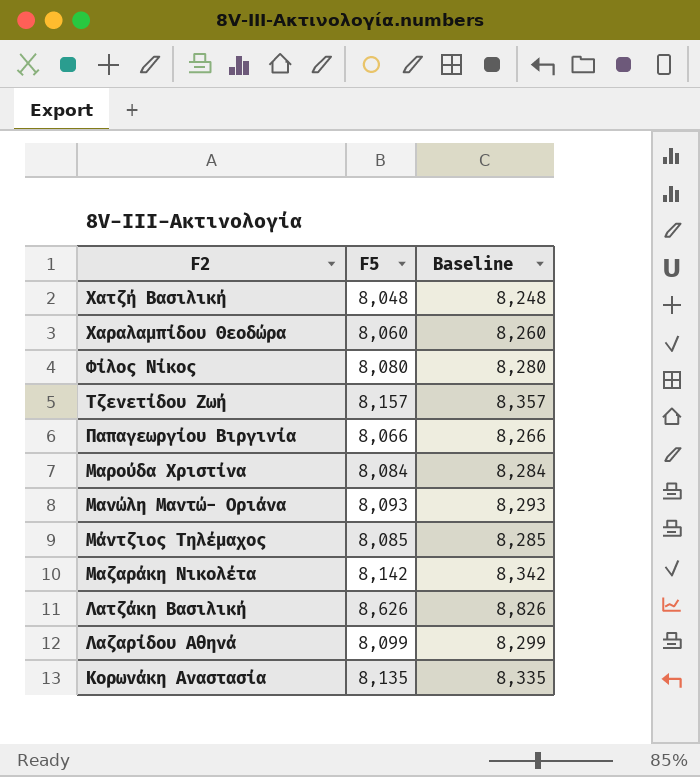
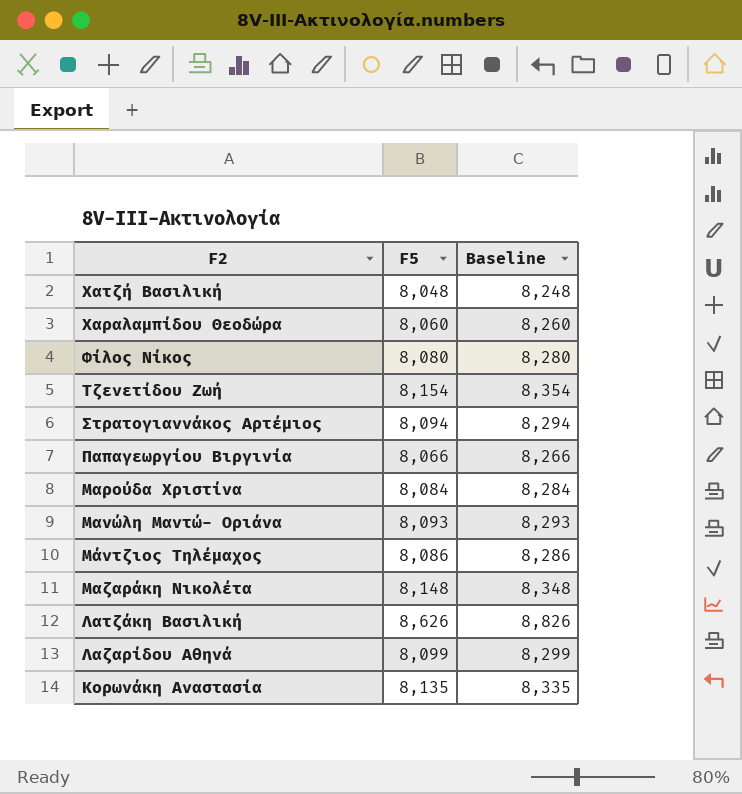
Τζενετίδου Ζωή | F5: 8,157 -> 8,154
Τζενετίδου Ζωή | Baseline: 8,357 -> 8,354
row Στρατογιαννάκος Αρτέμιος: none -> 8,094 | 8,294
Μάντζιος Τηλέμαχος | F5: 8,085 -> 8,086
Μάντζιος Τηλέμαχος | Baseline: 8,285 -> 8,286
Μαζαράκη Νικολέτα | F5: 8,142 -> 8,148
Μαζαράκη Νικολέτα | Baseline: 8,342 -> 8,348

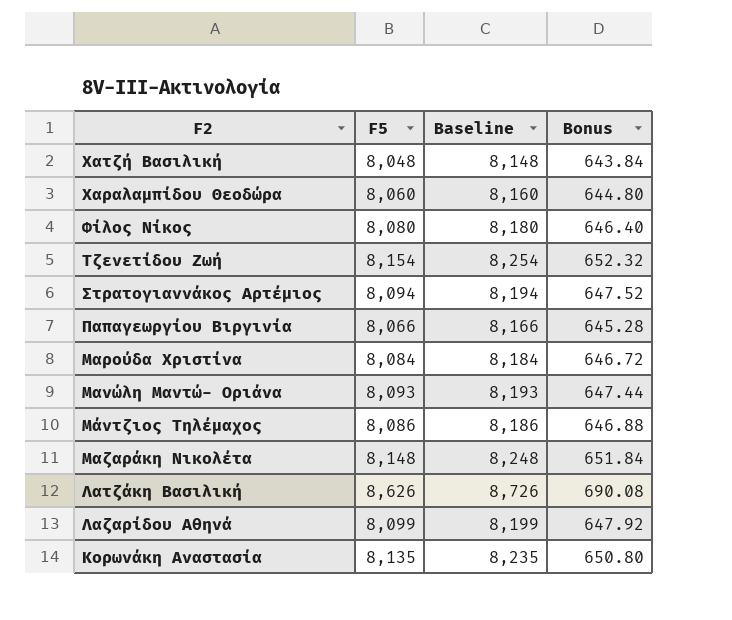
column Baseline | formula: [F5] + 200 -> [F5] + 100
column Bonus | formula: none -> [F5] * 0.08

